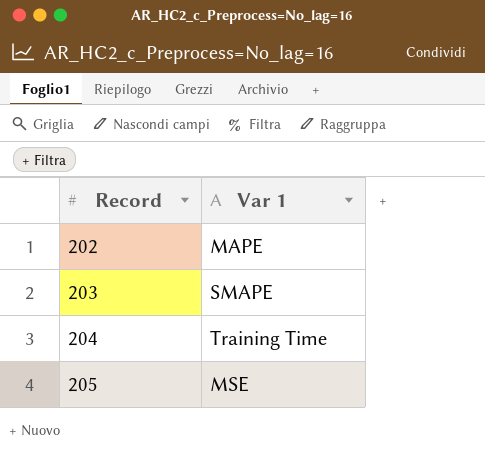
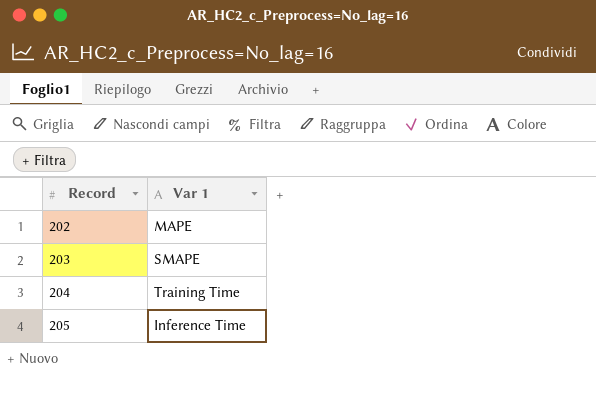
205 | Var 1: MSE -> Inference Time

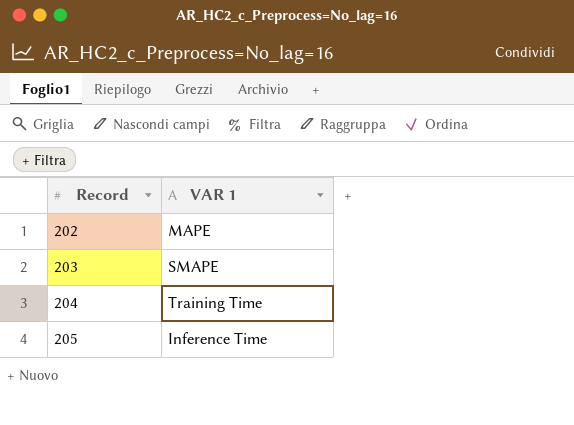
column name: Var 1 -> VAR 1

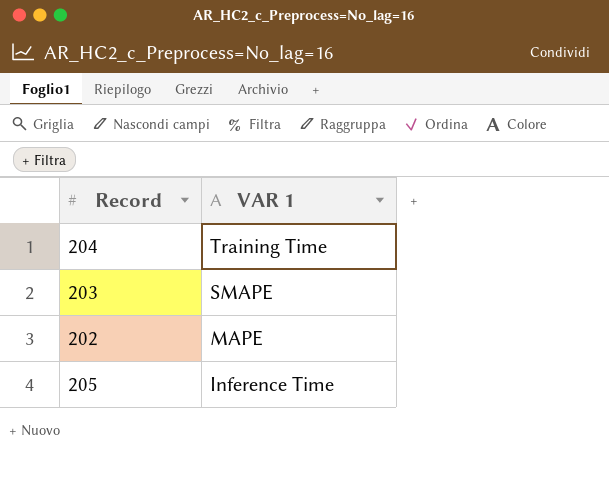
row order: Record ascending -> VAR 1 descending

